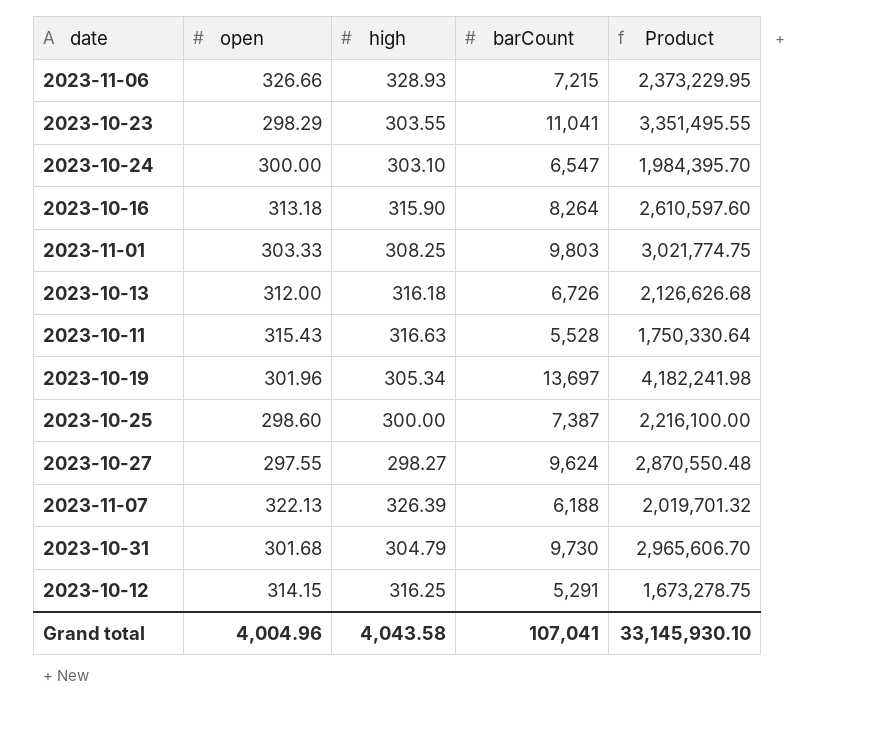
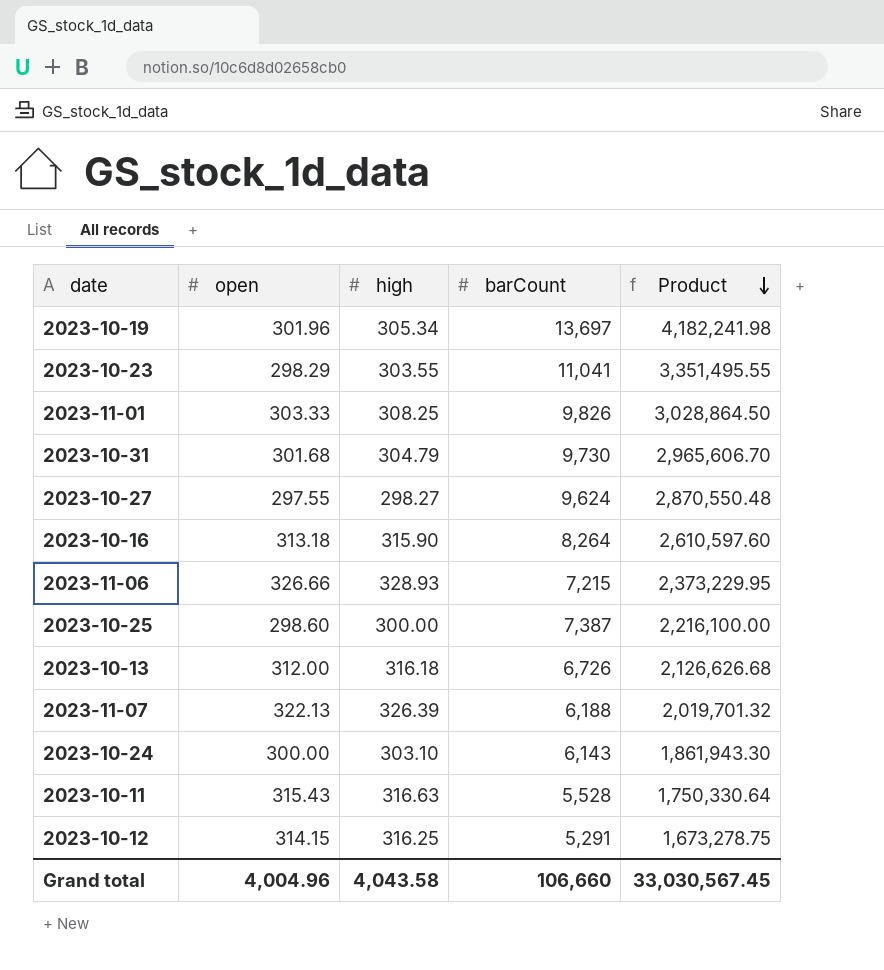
row order: none -> Product descending
2023-11-01 | barCount: 9,803 -> 9,826
2023-11-01 | Product: 3,021,774.75 -> 3,028,864.50
2023-10-24 | barCount: 6,547 -> 6,143
2023-10-24 | Product: 1,984,395.70 -> 1,861,943.30
Grand total | barCount: 107,041 -> 106,660
Grand total | Product: 33,145,930.10 -> 33,030,567.45

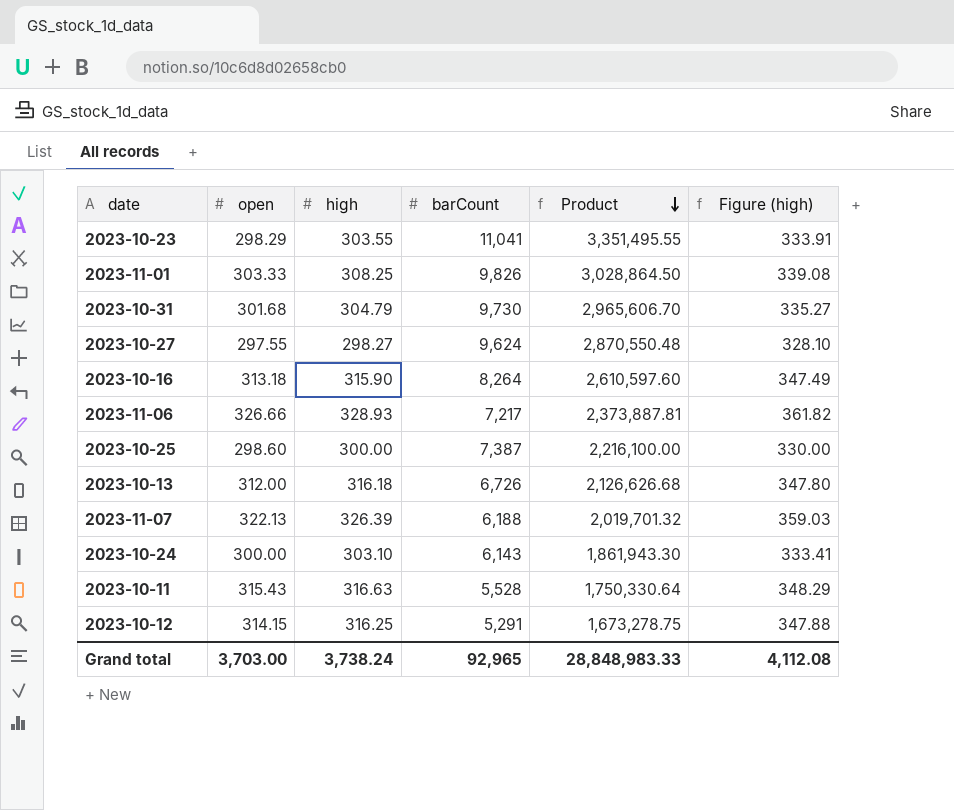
column Figure (high) | formula: none -> [high] * 1.1
row 2023-10-19: 301.96 | 305.34 | 13,697 | 4,182,241.98 -> none
2023-11-06 | barCount: 7,215 -> 7,217
2023-11-06 | Product: 2,373,229.95 -> 2,373,887.81
Grand total | open: 4,004.96 -> 3,703.00
Grand total | high: 4,043.58 -> 3,738.24
Grand total | barCount: 106,660 -> 92,965
Grand total | Product: 33,030,567.45 -> 28,848,983.33

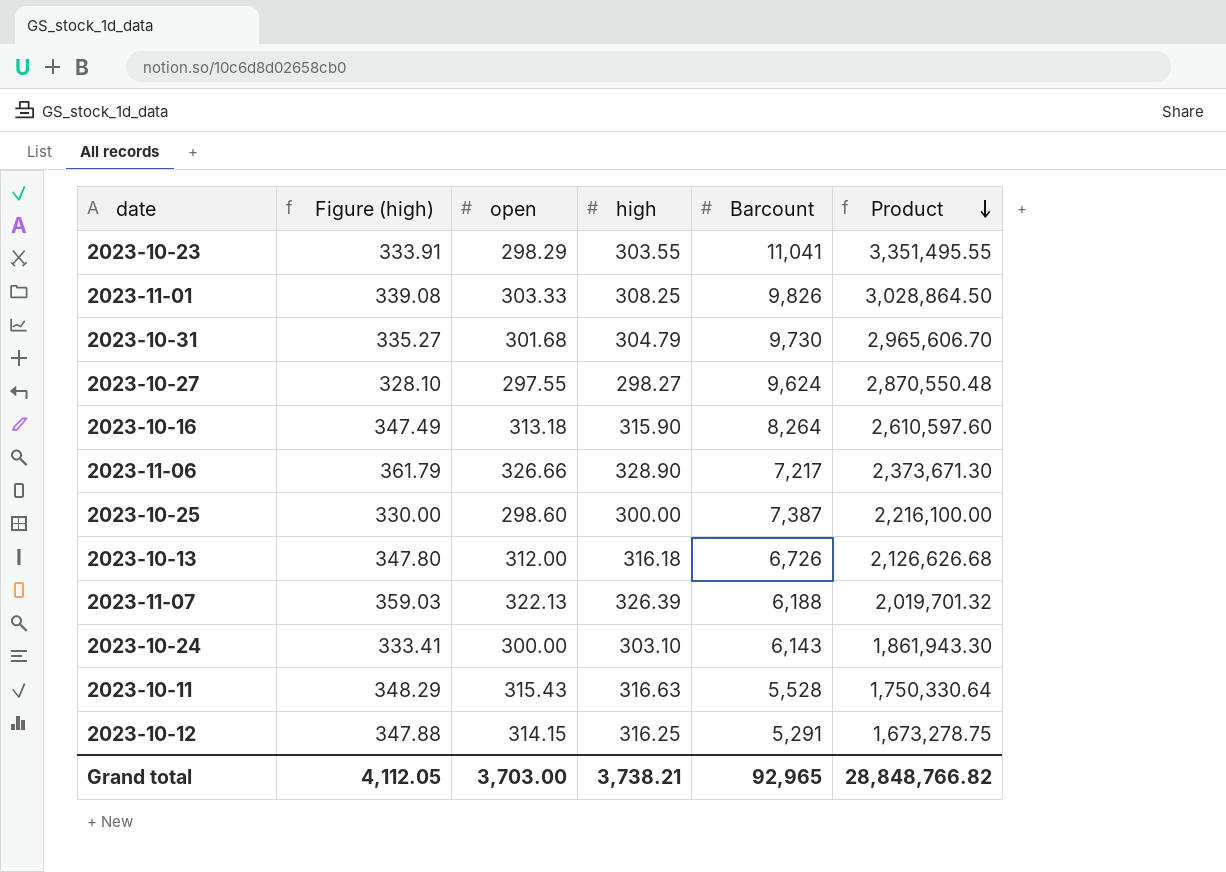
column Figure (high) | position: 6 -> 2
column name: barCount -> Barcount
2023-11-06 | Figure (high): 361.82 -> 361.79
2023-11-06 | high: 328.93 -> 328.90
2023-11-06 | Product: 2,373,887.81 -> 2,373,671.30
Grand total | Figure (high): 4,112.08 -> 4,112.05
Grand total | high: 3,738.24 -> 3,738.21
Grand total | Product: 28,848,983.33 -> 28,848,766.82

